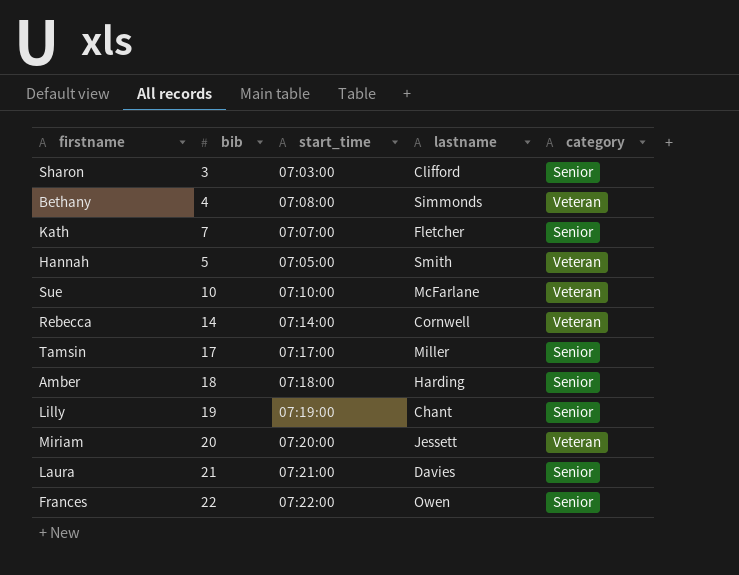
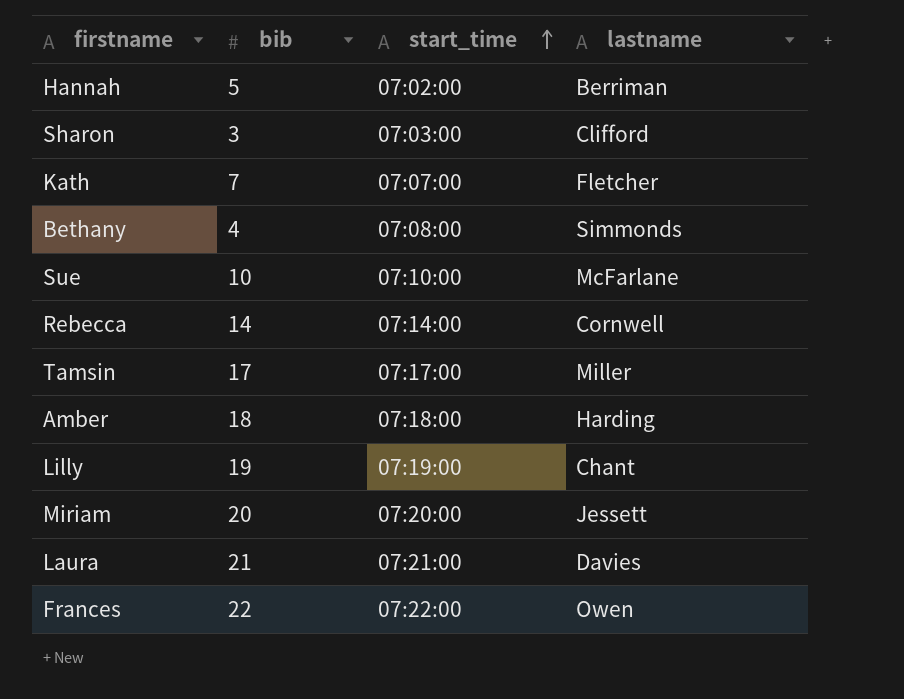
row order: none -> start_time ascending
column category | position: 5 -> none
Hannah | start_time: 07:05:00 -> 07:02:00
Hannah | lastname: Smith -> Berriman

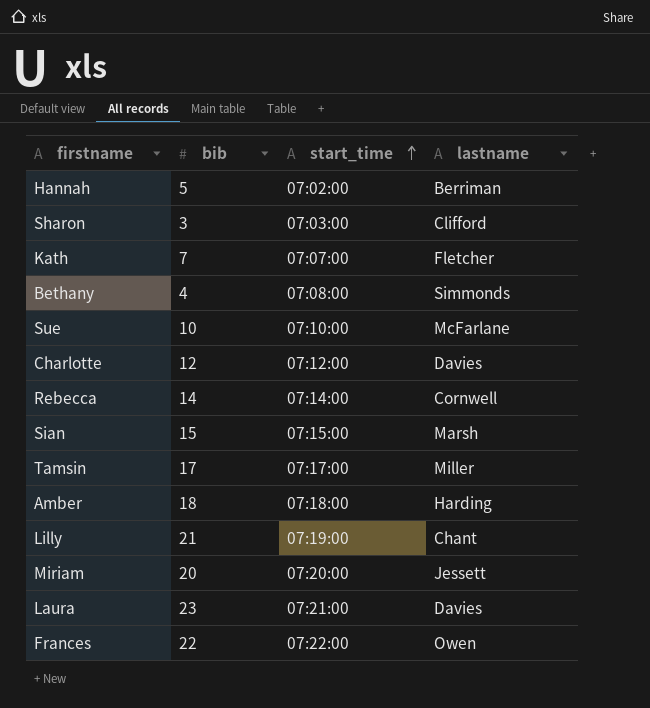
row Charlotte: none -> 12 | 07:12:00 | Davies
row Sian: none -> 15 | 07:15:00 | Marsh
Lilly | bib: 19 -> 21
Laura | bib: 21 -> 23

